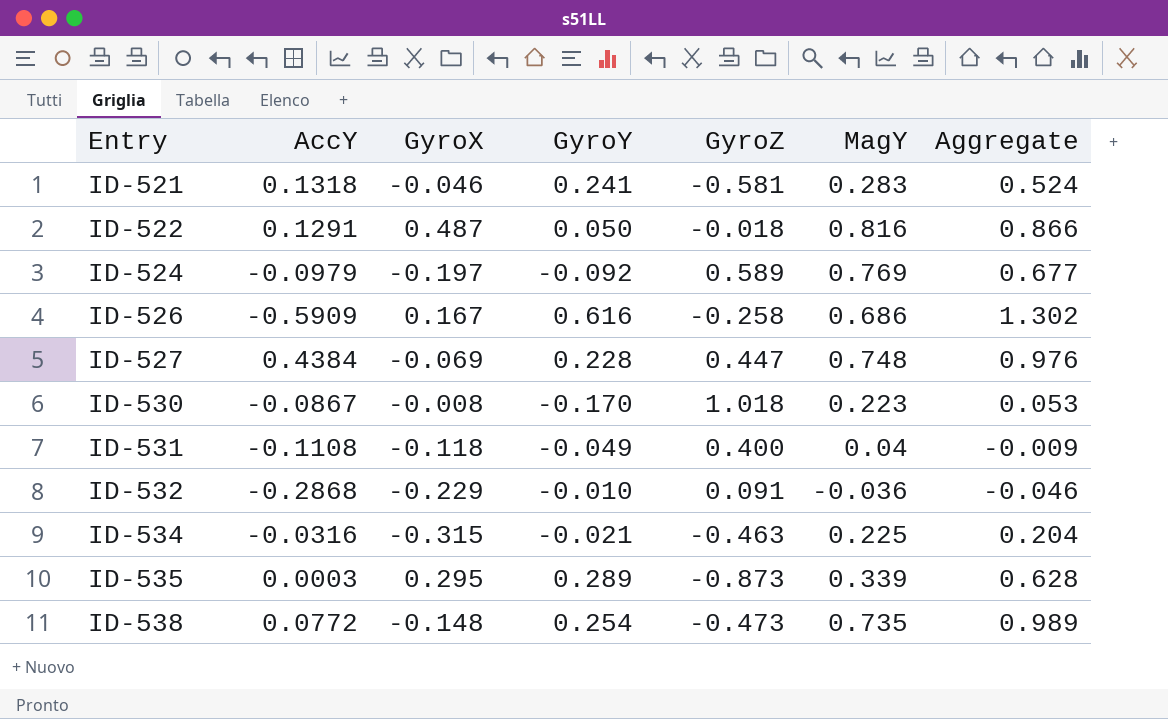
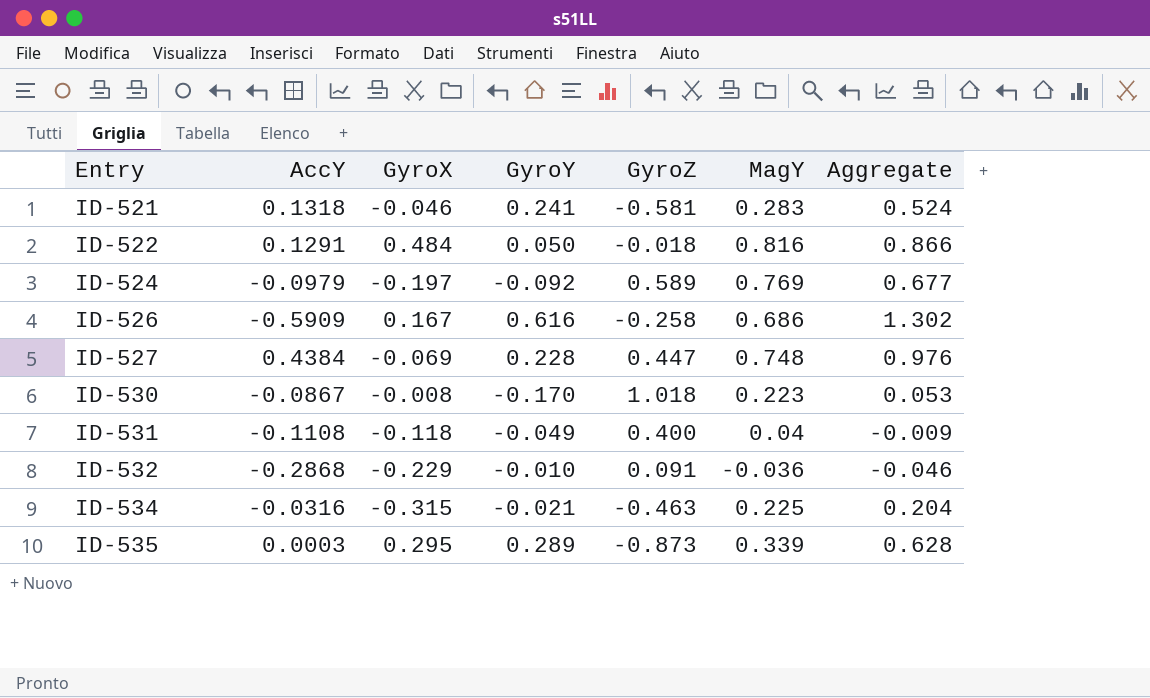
row ID-538: 0.0772 | -0.148 | 0.254 | -0.473 | 0.735 | 0.989 -> none
ID-522 | GyroX: 0.487 -> 0.484

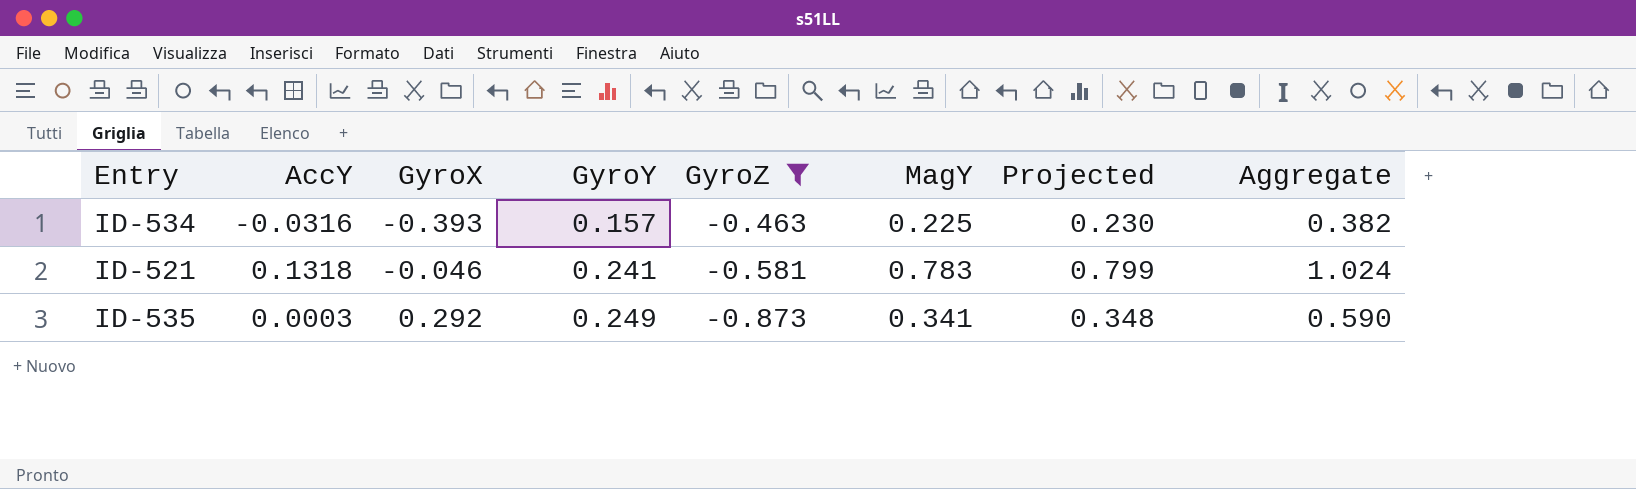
filter: none -> GyroZ <= -0.463
row order: Entry ascending -> GyroX ascending
column Projected | formula: none -> [MagY] * 1.02
ID-534 | GyroX: -0.315 -> -0.393
ID-534 | GyroY: -0.021 -> 0.157
ID-534 | Aggregate: 0.204 -> 0.382
ID-521 | MagY: 0.283 -> 0.783
ID-521 | Aggregate: 0.524 -> 1.024
ID-535 | GyroX: 0.295 -> 0.292
ID-535 | GyroY: 0.289 -> 0.249
ID-535 | MagY: 0.339 -> 0.341
ID-535 | Aggregate: 0.628 -> 0.590

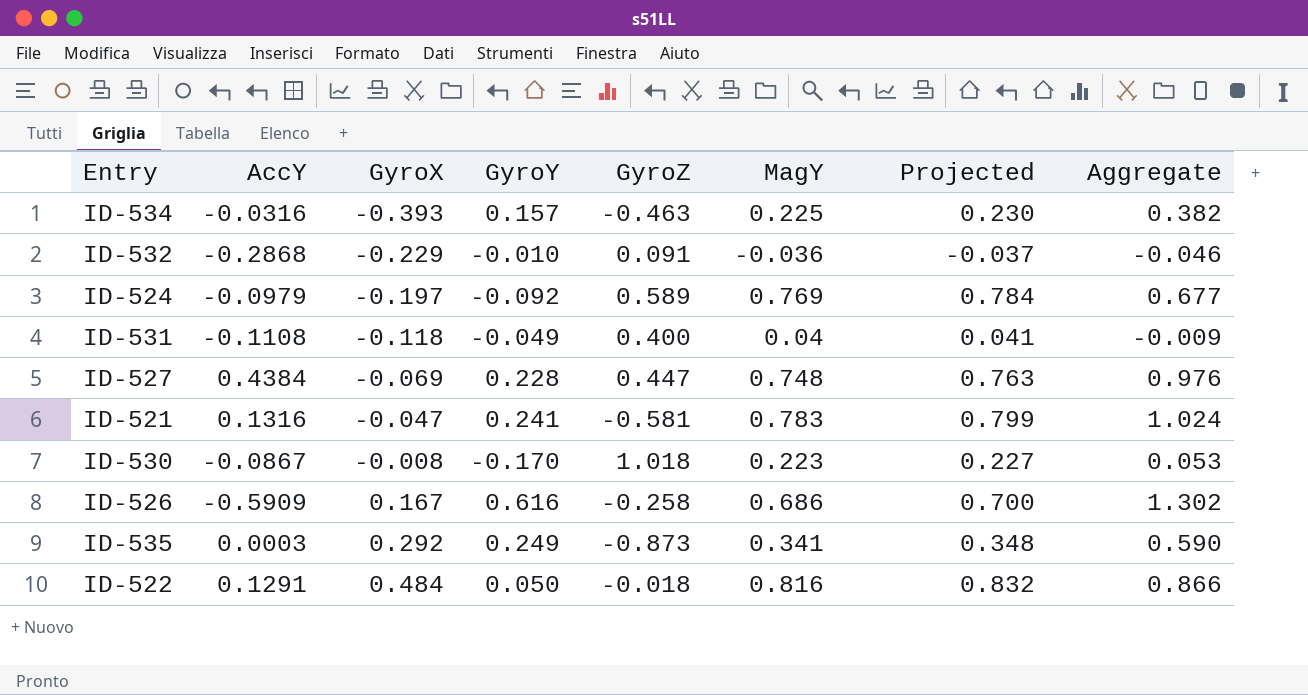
filter: GyroZ <= -0.463 -> none
ID-521 | AccY: 0.1318 -> 0.1316
ID-521 | GyroX: -0.046 -> -0.047

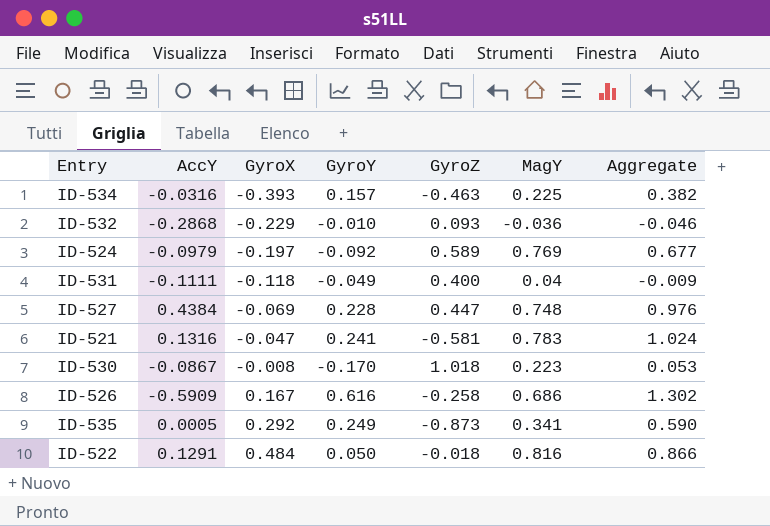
column Projected | formula: [MagY] * 1.02 -> none
ID-532 | GyroZ: 0.091 -> 0.093
ID-531 | AccY: -0.1108 -> -0.1111
ID-535 | AccY: 0.0003 -> 0.0005

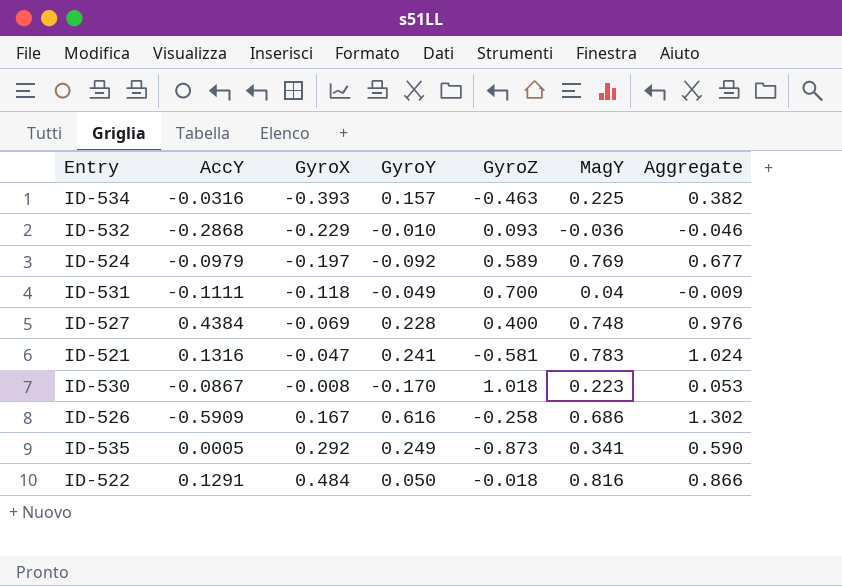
ID-531 | GyroZ: 0.400 -> 0.700
ID-527 | GyroZ: 0.447 -> 0.400

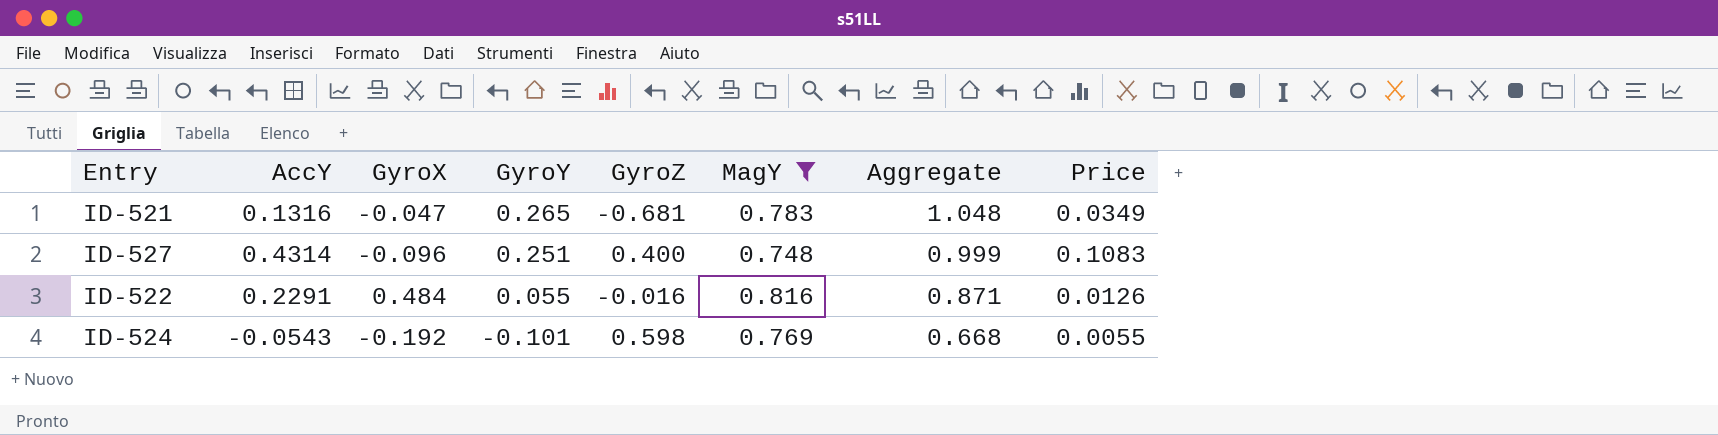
filter: none -> MagY >= 0.748
row order: GyroX ascending -> GyroY descending
column Price | formula: none -> [AccY] * [GyroY]
ID-521 | GyroY: 0.241 -> 0.265
ID-521 | GyroZ: -0.581 -> -0.681
ID-521 | Aggregate: 1.024 -> 1.048
ID-527 | AccY: 0.4384 -> 0.4314
ID-527 | GyroX: -0.069 -> -0.096
ID-527 | GyroY: 0.228 -> 0.251
ID-527 | Aggregate: 0.976 -> 0.999
ID-522 | AccY: 0.1291 -> 0.2291
ID-522 | GyroY: 0.050 -> 0.055
ID-522 | GyroZ: -0.018 -> -0.016
ID-522 | Aggregate: 0.866 -> 0.871
ID-524 | AccY: -0.0979 -> -0.0543
ID-524 | GyroX: -0.197 -> -0.192
ID-524 | GyroY: -0.092 -> -0.101
ID-524 | GyroZ: 0.589 -> 0.598
ID-524 | Aggregate: 0.677 -> 0.668

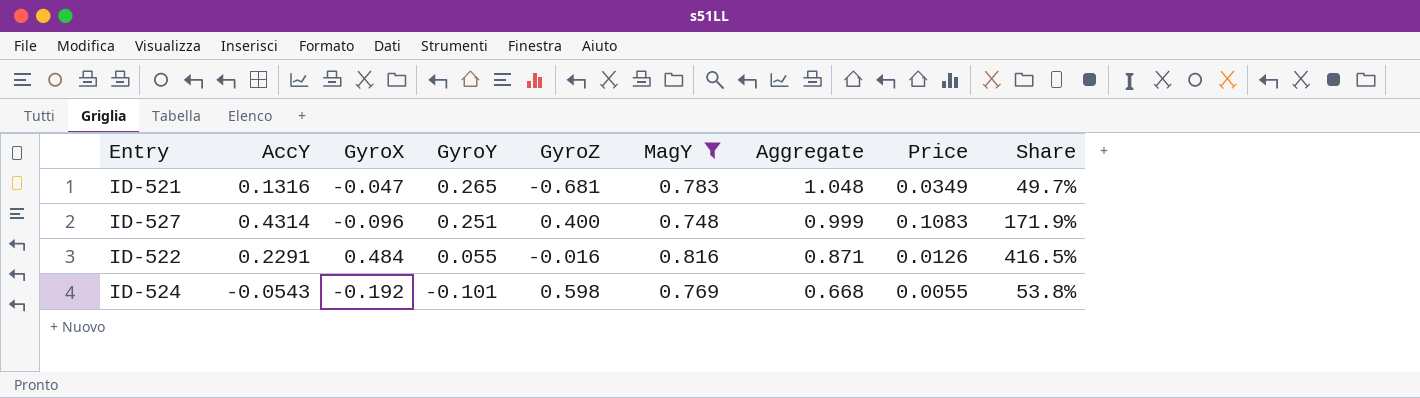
column Share | formula: none -> [AccY] / [GyroY]

